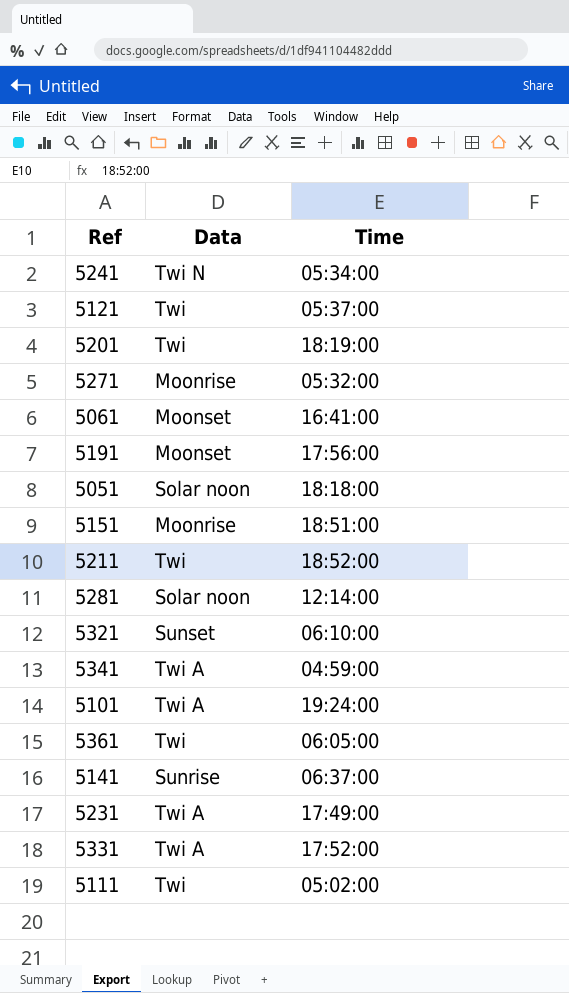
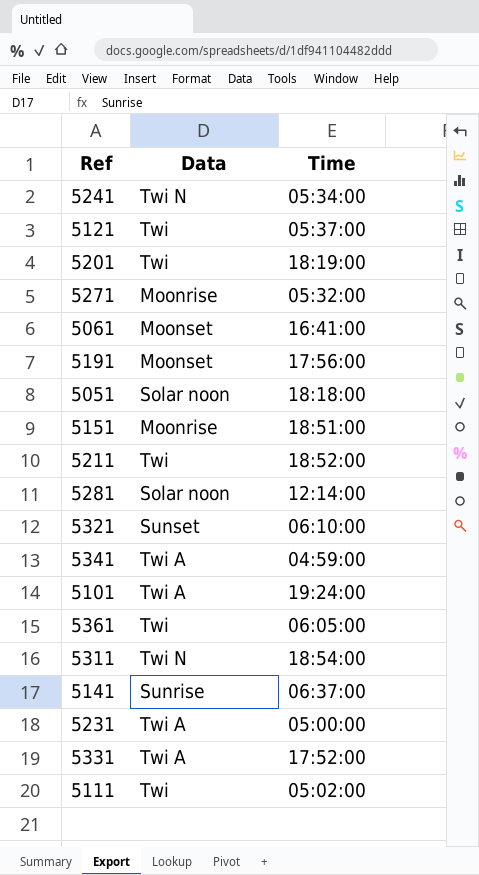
row 5311: none -> Twi N | 18:54:00
5231 | Time: 17:49:00 -> 05:00:00

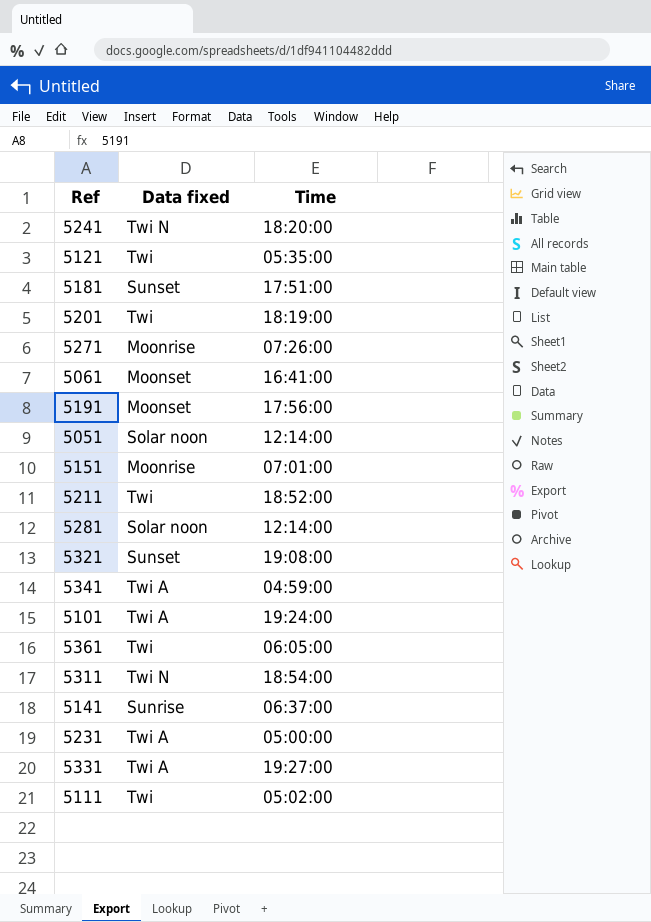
column name: Data -> Data fixed
5241 | Time: 05:34:00 -> 18:20:00
5121 | Time: 05:37:00 -> 05:35:00
row 5181: none -> Sunset | 17:51:00
5271 | Time: 05:32:00 -> 07:26:00
5051 | Time: 18:18:00 -> 12:14:00
5151 | Time: 18:51:00 -> 07:01:00
5321 | Time: 06:10:00 -> 19:08:00
5331 | Time: 17:52:00 -> 19:27:00

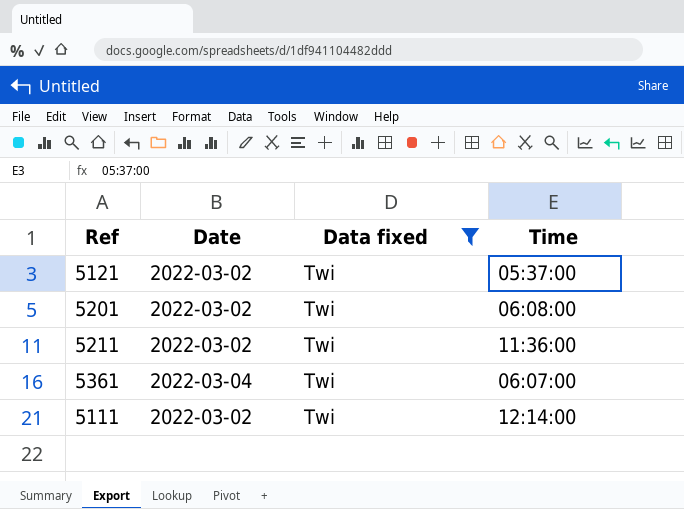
filter: none -> Data fixed = Twi
column Date | position: none -> 2
5121 | Time: 05:35:00 -> 05:37:00
5201 | Time: 18:19:00 -> 06:08:00
5211 | Time: 18:52:00 -> 11:36:00
5361 | Time: 06:05:00 -> 06:07:00
5111 | Time: 05:02:00 -> 12:14:00

